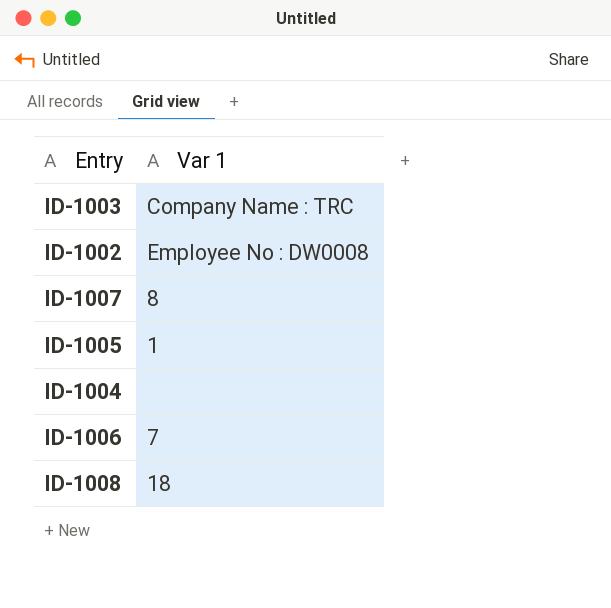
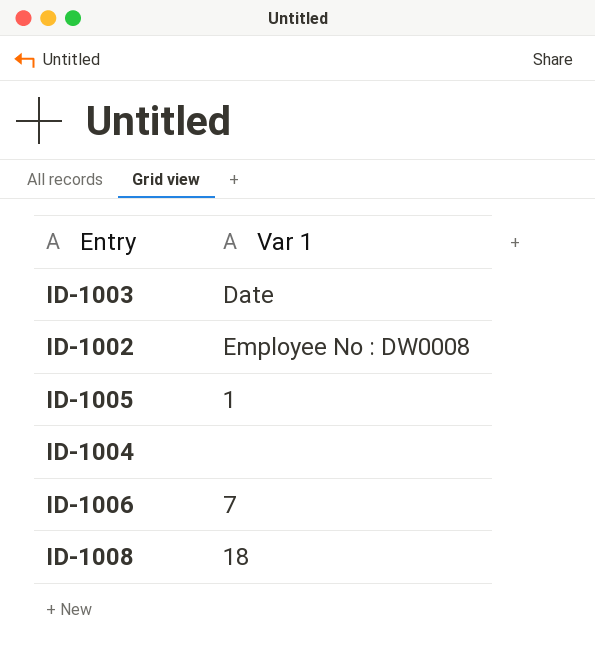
row ID-1007: 8 -> none
ID-1003 | Var 1: Company Name : TRC -> Date

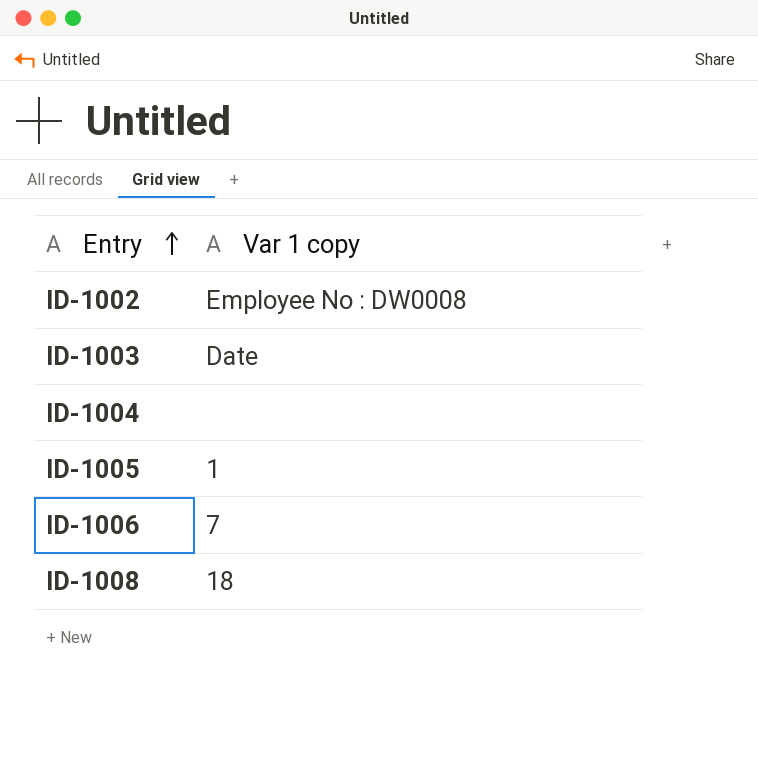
row order: none -> Entry ascending
column name: Var 1 -> Var 1 copy

